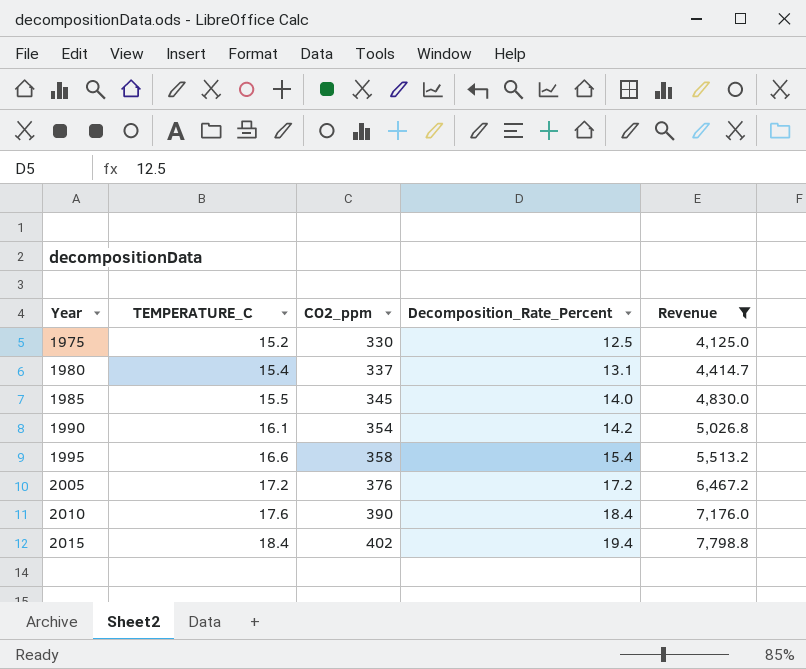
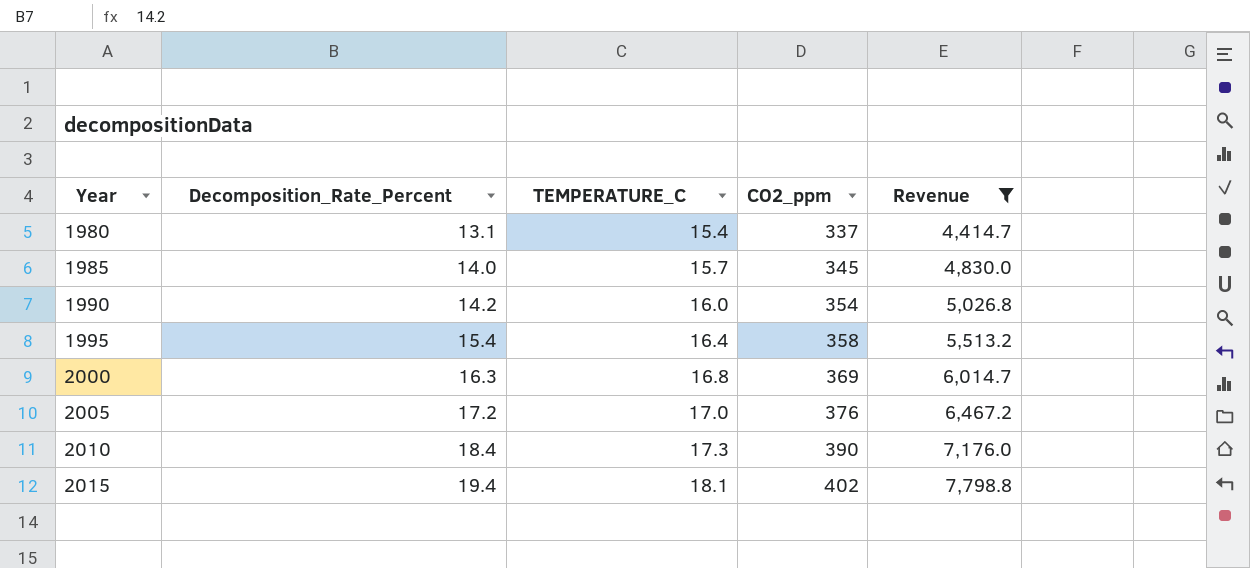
column Decomposition_Rate_Percent | position: 4 -> 2
row 1975: 15.2 | 330 | 12.5 | 4,125.0 -> none
1985 | TEMPERATURE_C: 15.5 -> 15.7
1990 | TEMPERATURE_C: 16.1 -> 16.0
1995 | TEMPERATURE_C: 16.6 -> 16.4
row 2000: none -> 16.3 | 16.8 | 369 | 6,014.7
2005 | TEMPERATURE_C: 17.2 -> 17.0
2010 | TEMPERATURE_C: 17.6 -> 17.3
2015 | TEMPERATURE_C: 18.4 -> 18.1

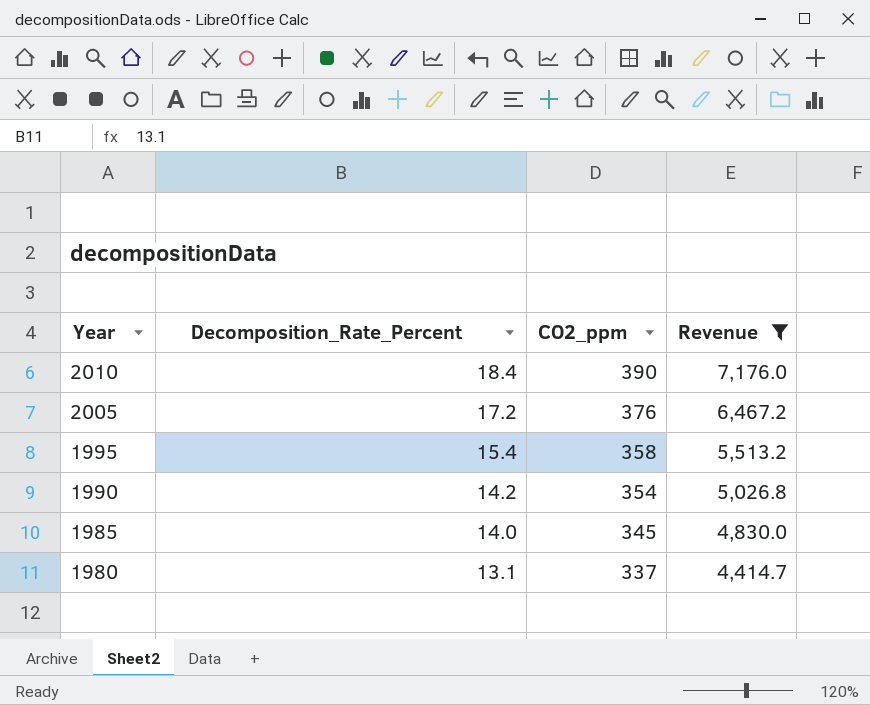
row order: Year ascending -> Year descending
column TEMPERATURE_C | position: 3 -> none
row 2000: 16.3 | 16.8 | 369 | 6,014.7 -> none
row 2015: 19.4 | 18.1 | 402 | 7,798.8 -> none

